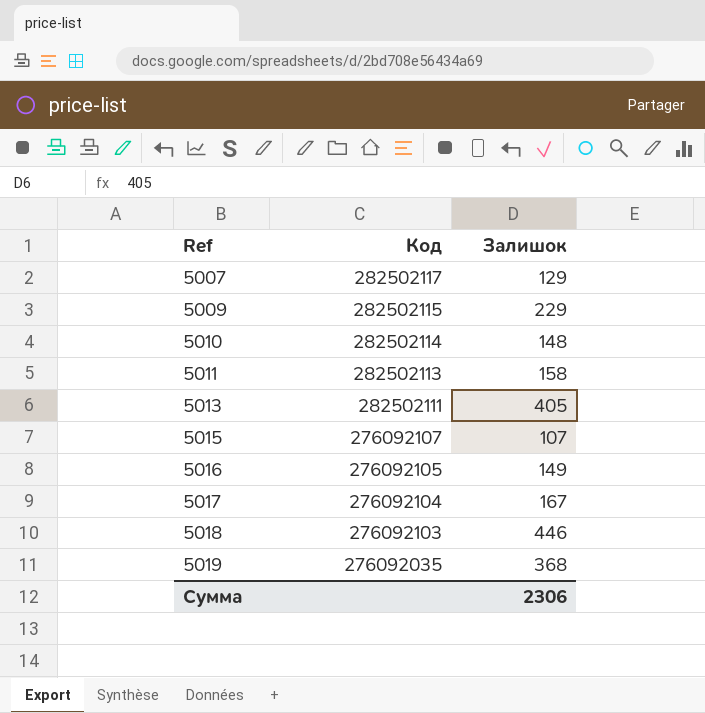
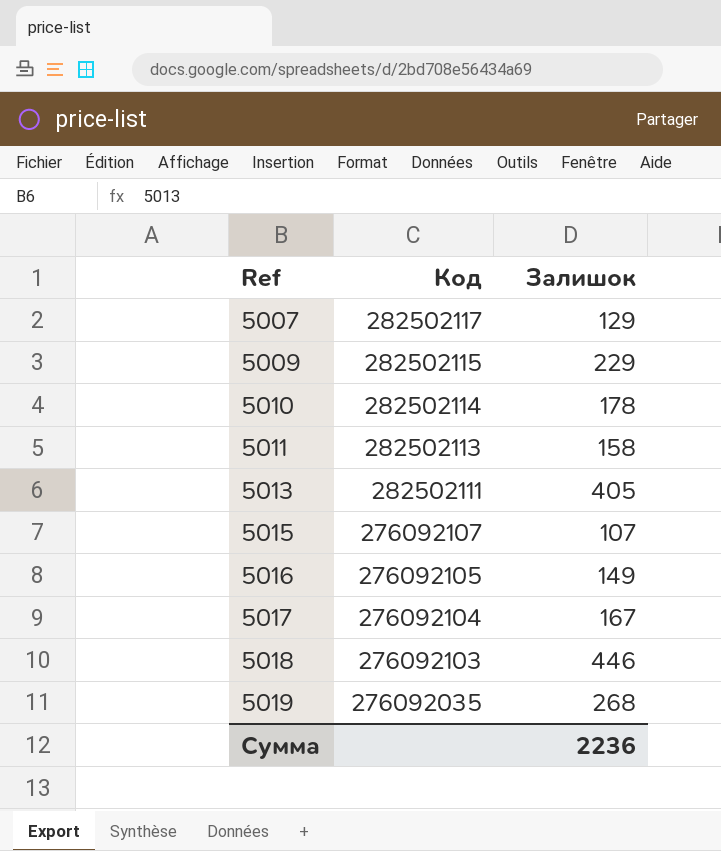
5010 | Залишок: 148 -> 178
5019 | Залишок: 368 -> 268
Сумма | Залишок: 2306 -> 2236

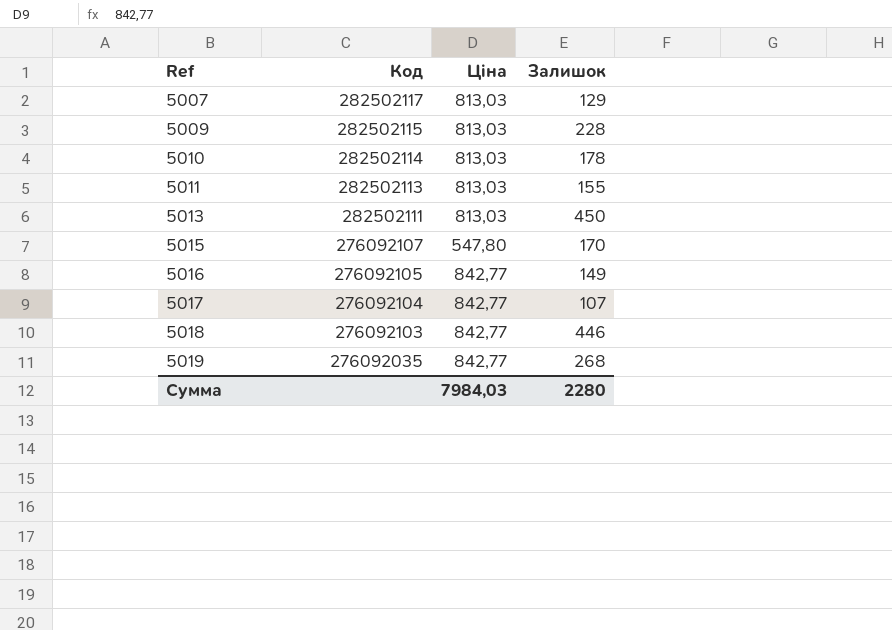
column Ціна | position: none -> 3
5009 | Залишок: 229 -> 228
5011 | Залишок: 158 -> 155
5013 | Залишок: 405 -> 450
5015 | Залишок: 107 -> 170
5017 | Залишок: 167 -> 107
Сумма | Залишок: 2236 -> 2280

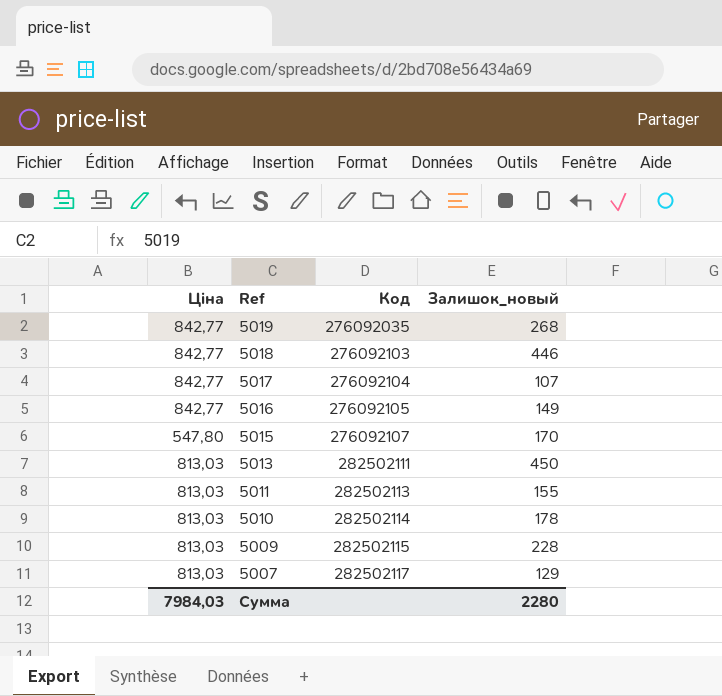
row order: Ref ascending -> Ref descending
column Ціна | position: 3 -> 1
column name: Залишок -> Залишок_новый

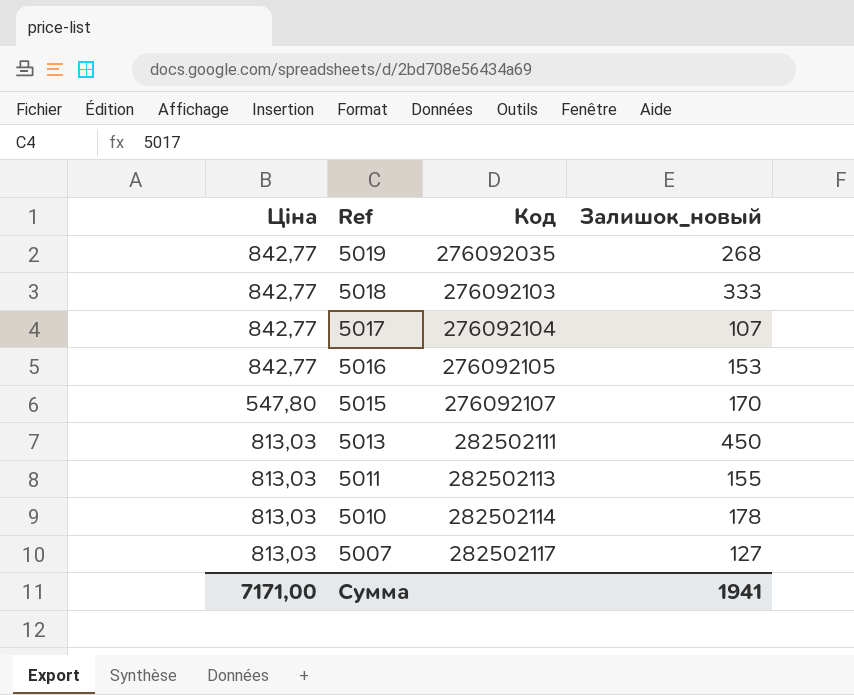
row 5009: 813,03 | 282502115 | 228 -> none
5018 | Залишок_новый: 446 -> 333
5016 | Залишок_новый: 149 -> 153
5007 | Залишок_новый: 129 -> 127
Сумма | Ціна: 7984,03 -> 7171,00
Сумма | Залишок_новый: 2280 -> 1941

